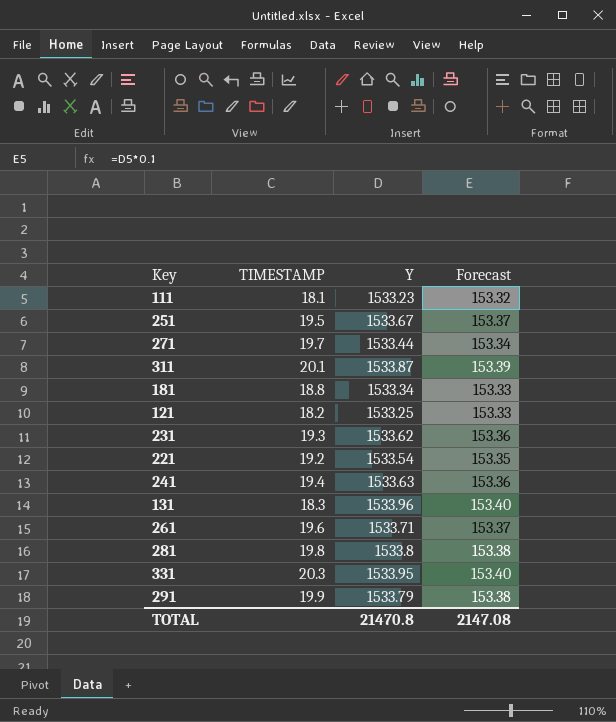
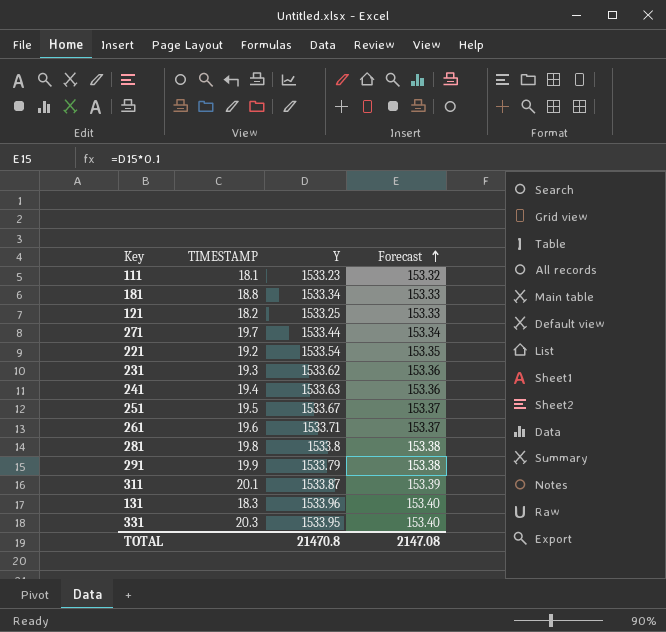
row order: none -> Forecast ascending

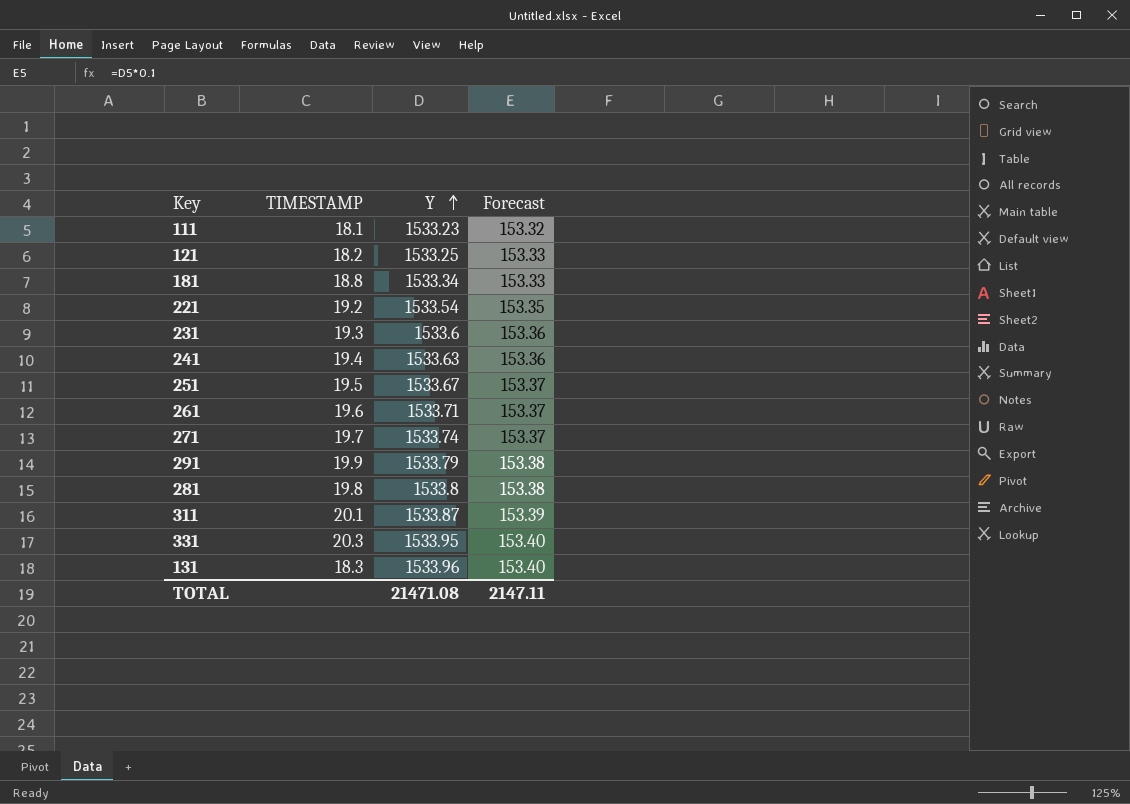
row order: Forecast ascending -> Y ascending
231 | Y: 1533.62 -> 1533.6
271 | Y: 1533.44 -> 1533.74
271 | Forecast: 153.34 -> 153.37
TOTAL | Y: 21470.8 -> 21471.08
TOTAL | Forecast: 2147.08 -> 2147.11

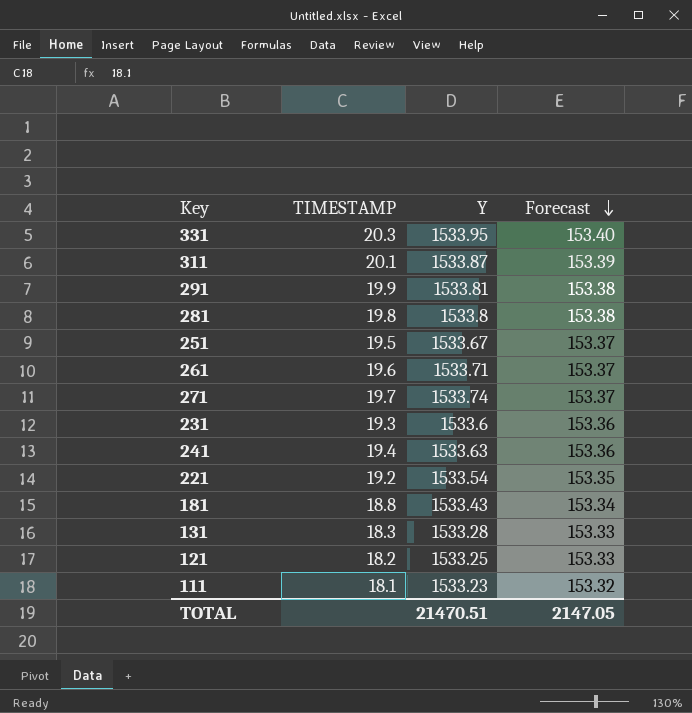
row order: Y ascending -> Forecast descending
291 | Y: 1533.79 -> 1533.81
181 | Y: 1533.34 -> 1533.43
181 | Forecast: 153.33 -> 153.34
131 | Y: 1533.96 -> 1533.28
131 | Forecast: 153.40 -> 153.33
TOTAL | Y: 21471.08 -> 21470.51
TOTAL | Forecast: 2147.11 -> 2147.05

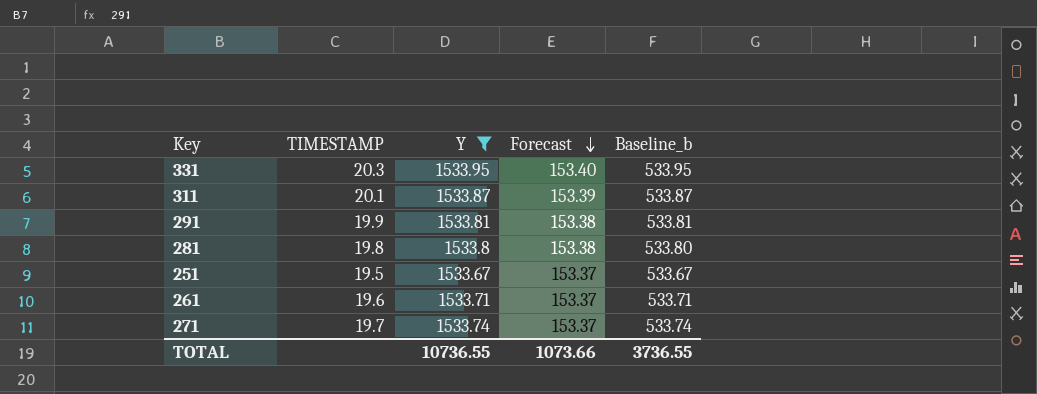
filter: none -> Y >= 1533.67
column Baseline_b | formula: none -> [Y] - 1000
TOTAL | Y: 21470.51 -> 10736.55
TOTAL | Forecast: 2147.05 -> 1073.66

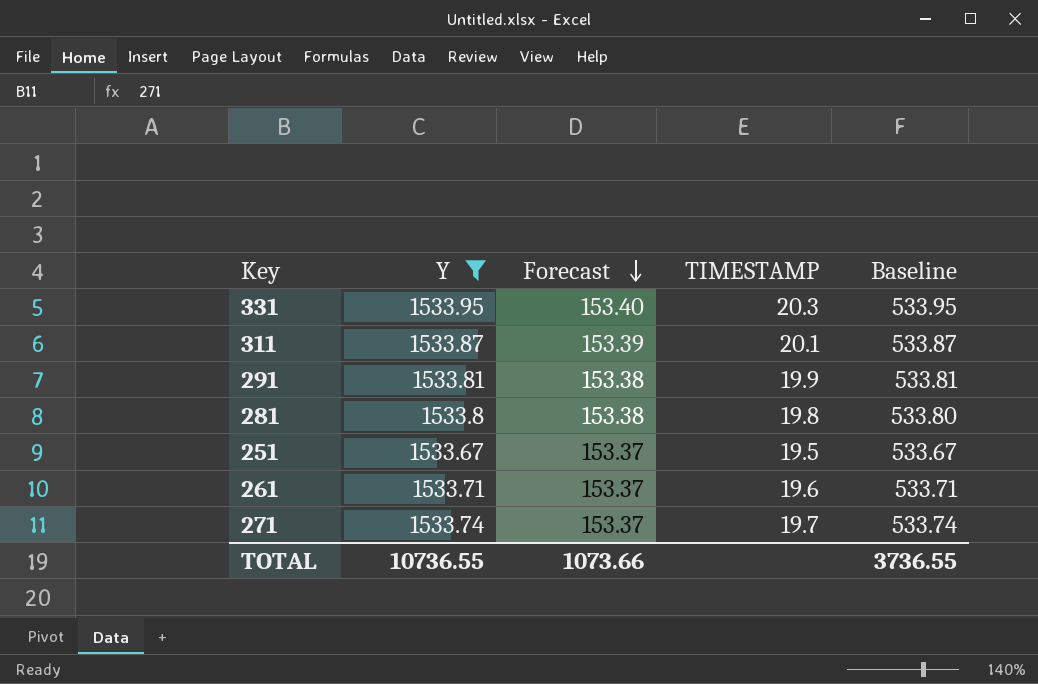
column TIMESTAMP | position: 2 -> 4
column name: Baseline_b -> Baseline

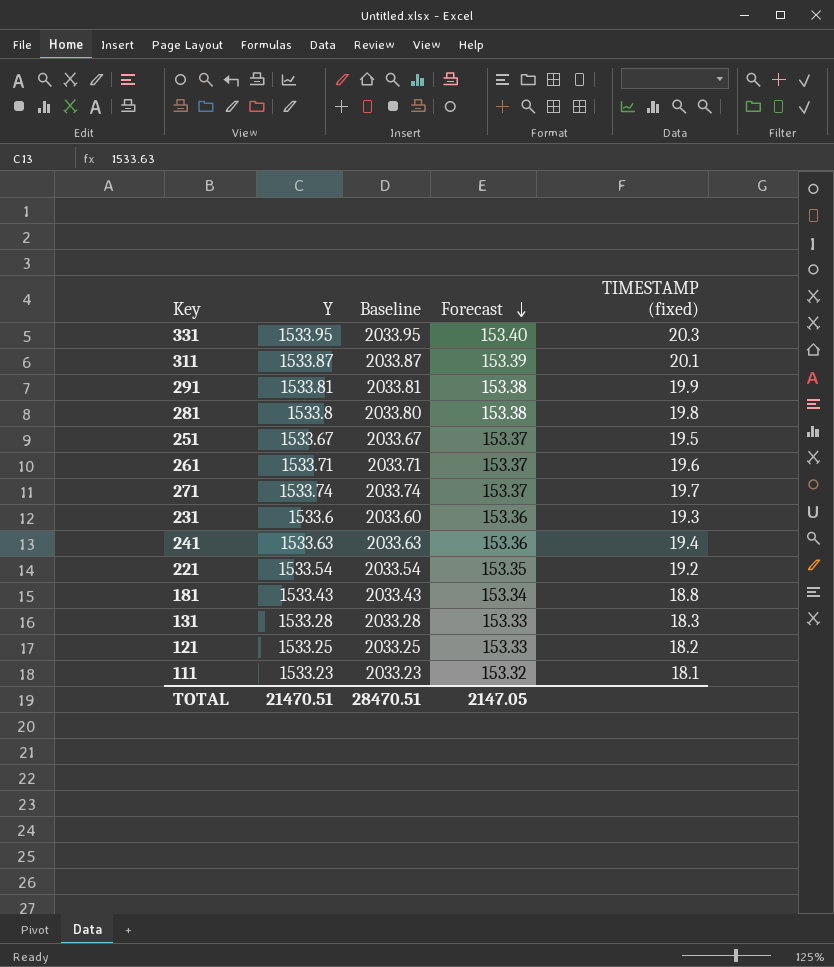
filter: Y >= 1533.67 -> none
column Baseline | formula: [Y] - 1000 -> [Y] + 500
column Baseline | position: 5 -> 3
column name: TIMESTAMP -> TIMESTAMP (fixed)
TOTAL | Y: 10736.55 -> 21470.51
TOTAL | Baseline: 3736.55 -> 28470.51
TOTAL | Forecast: 1073.66 -> 2147.05

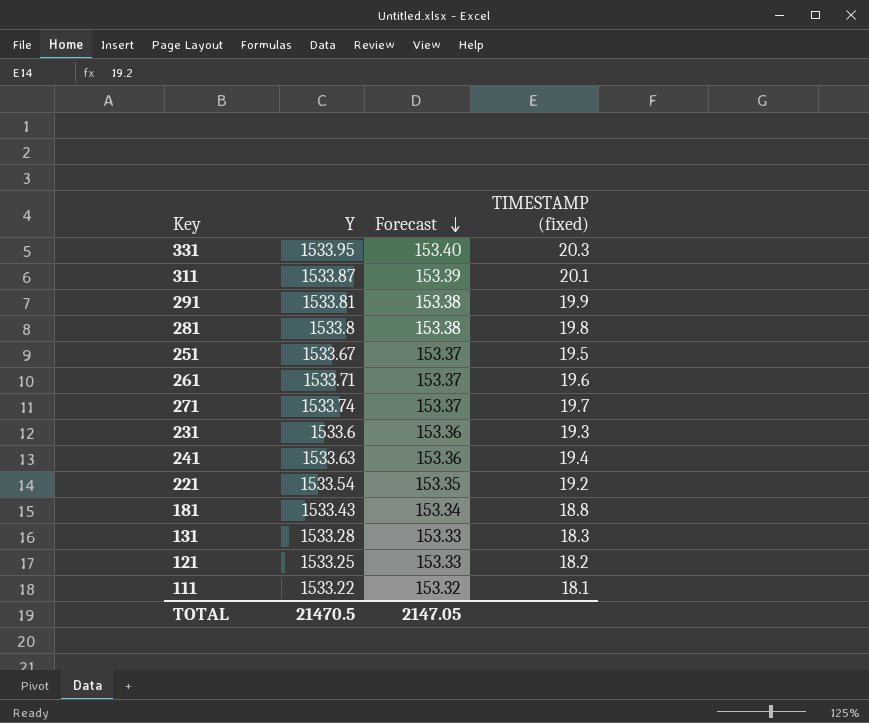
column Baseline | formula: [Y] + 500 -> none
111 | Y: 1533.23 -> 1533.22
TOTAL | Y: 21470.51 -> 21470.5

